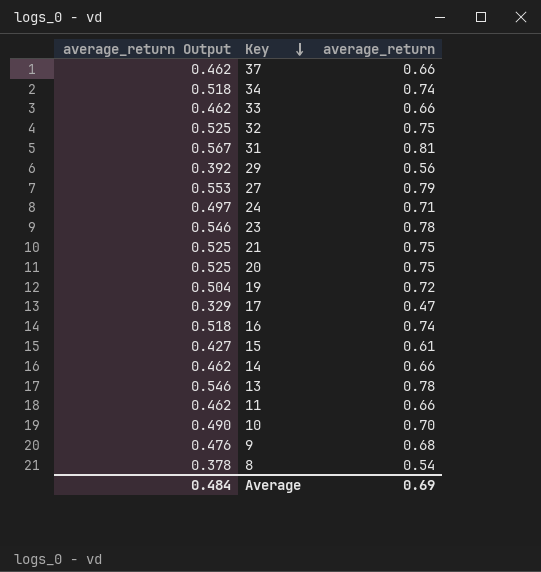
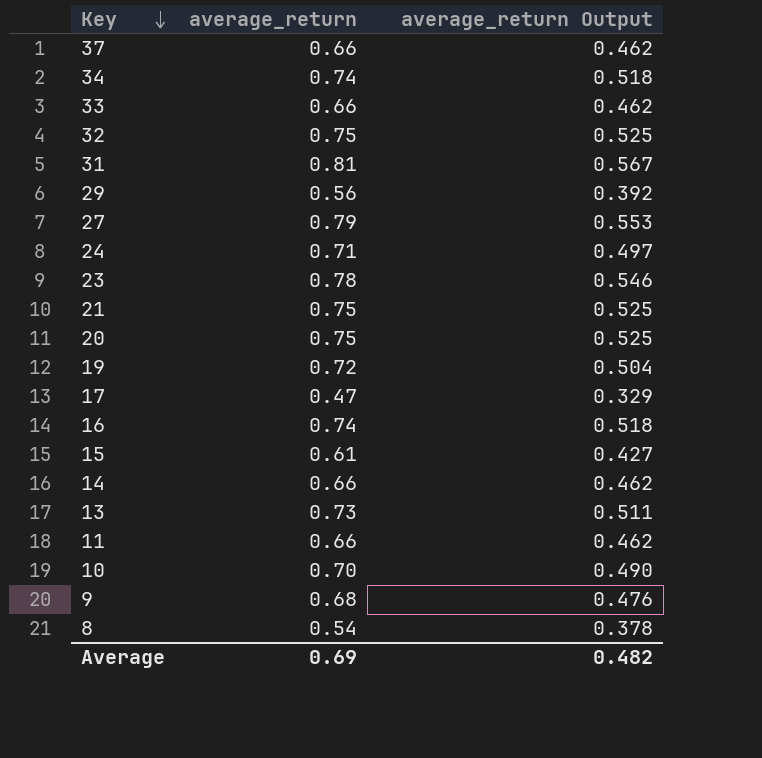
column average_return Output | position: 1 -> 3
13 | average_return: 0.78 -> 0.73
13 | average_return Output: 0.546 -> 0.511
Average | average_return Output: 0.484 -> 0.482

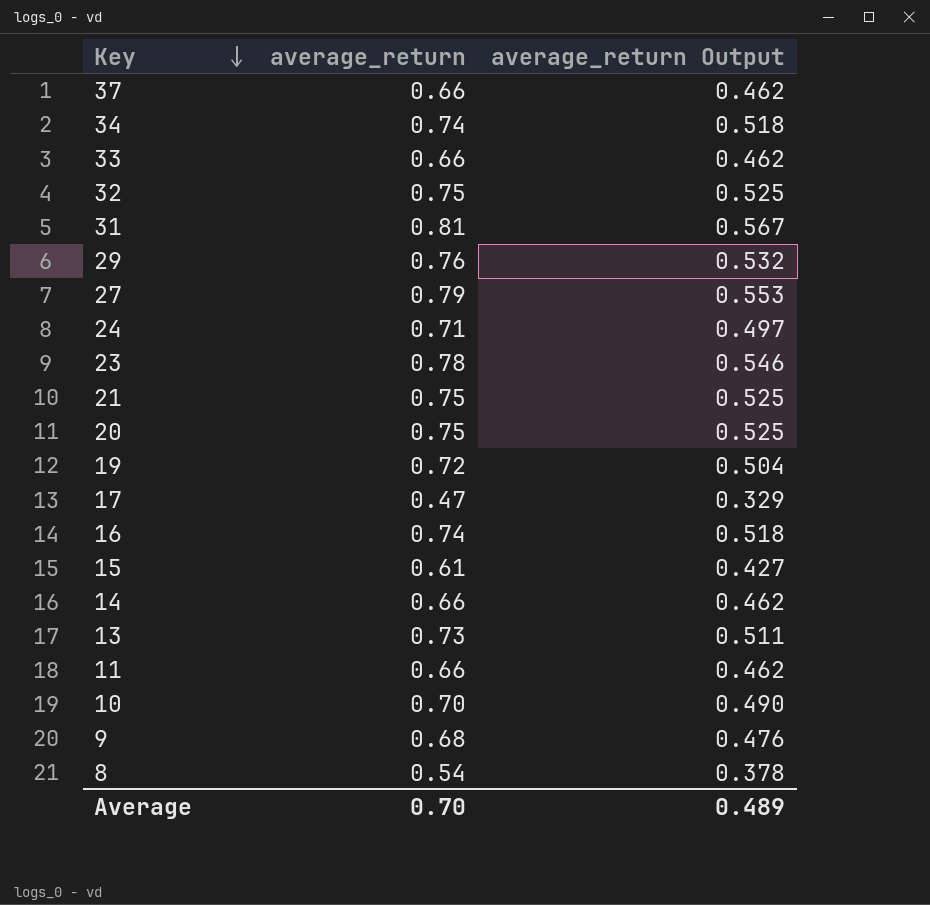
29 | average_return: 0.56 -> 0.76
29 | average_return Output: 0.392 -> 0.532
Average | average_return: 0.69 -> 0.70
Average | average_return Output: 0.482 -> 0.489

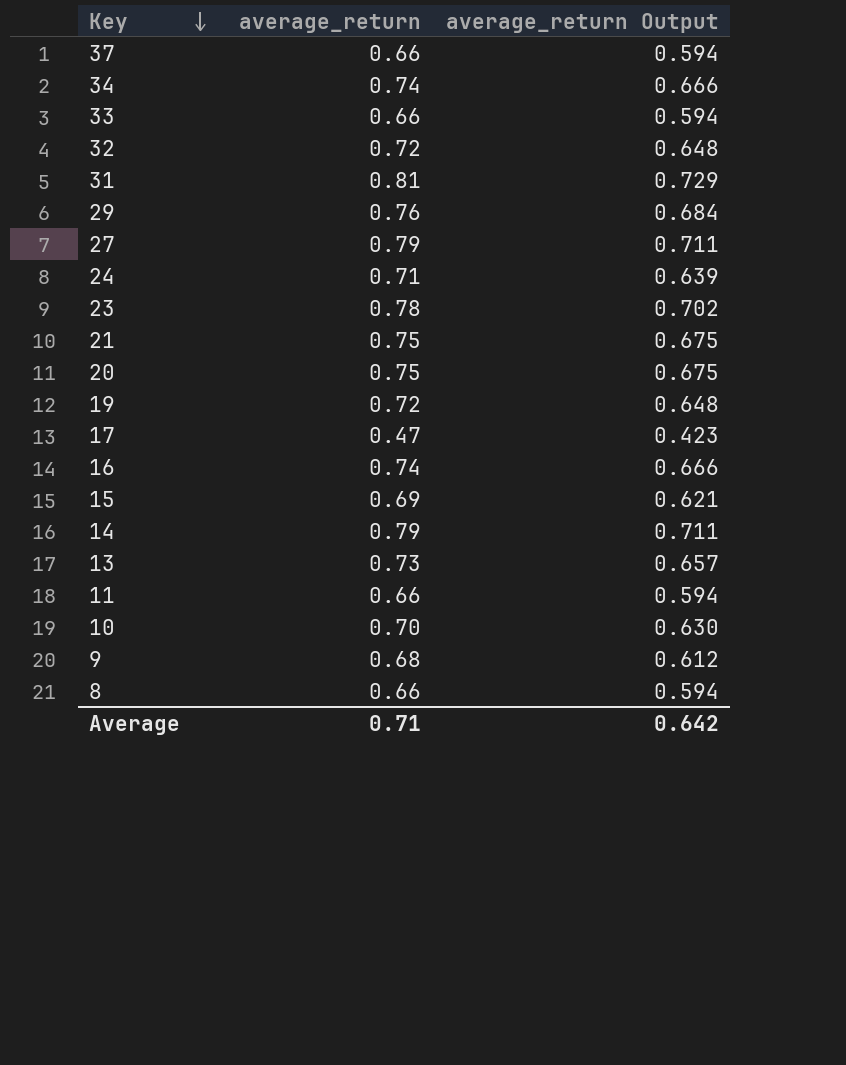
column average_return Output | formula: [average_return] * 0.7 -> [average_return] * 0.9
32 | average_return: 0.75 -> 0.72
15 | average_return: 0.61 -> 0.69
14 | average_return: 0.66 -> 0.79
8 | average_return: 0.54 -> 0.66
Average | average_return: 0.70 -> 0.71
Average | average_return Output: 0.489 -> 0.642

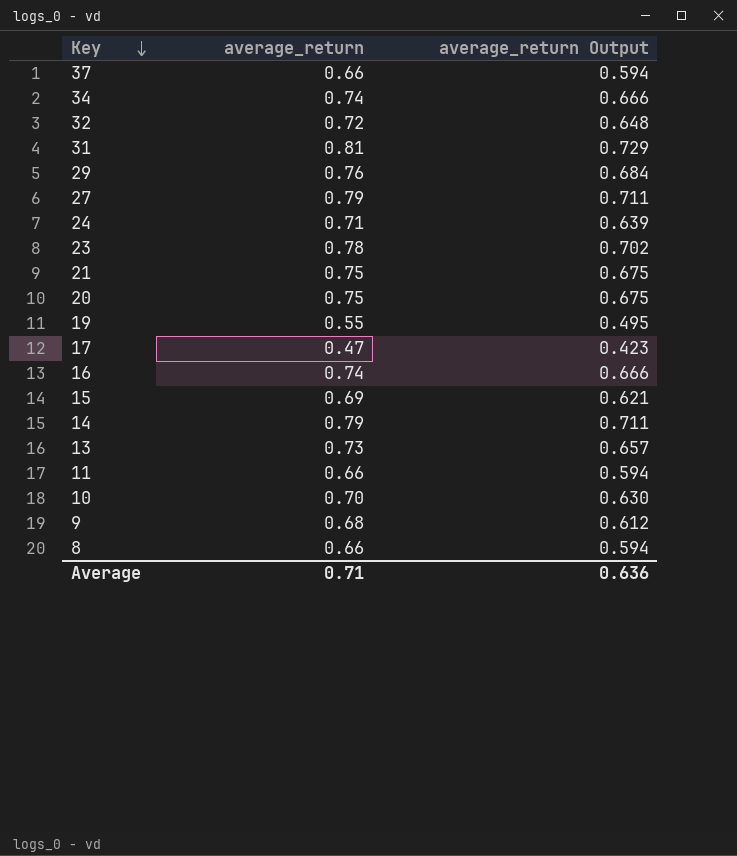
row 33: 0.66 | 0.594 -> none
19 | average_return: 0.72 -> 0.55
19 | average_return Output: 0.648 -> 0.495
Average | average_return Output: 0.642 -> 0.636

